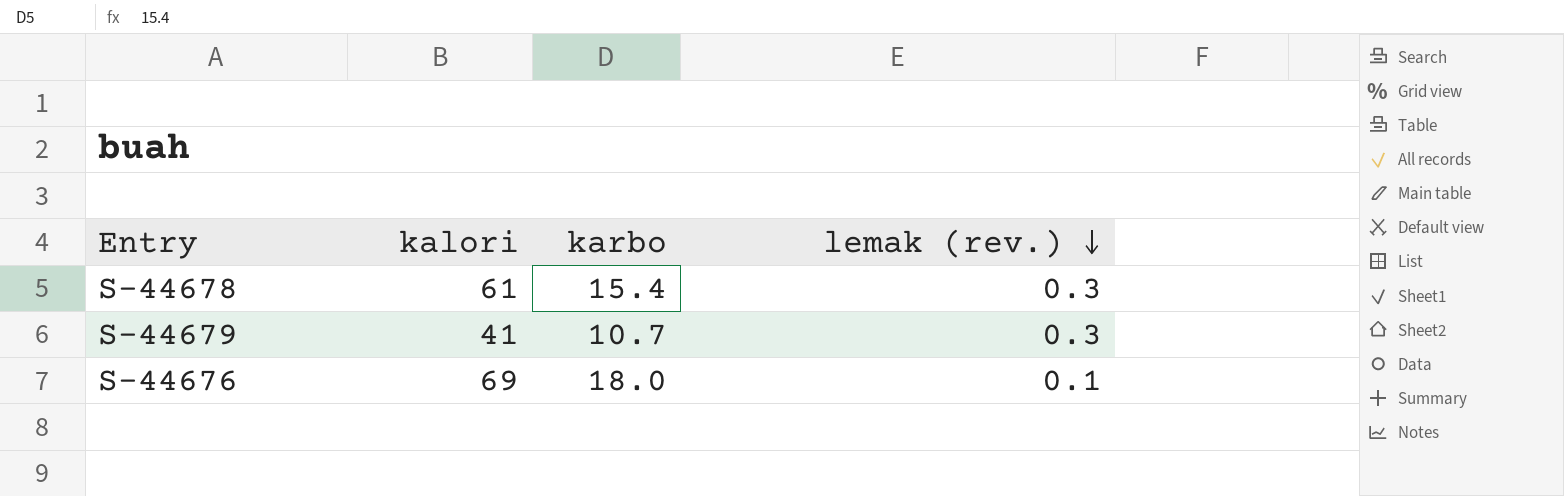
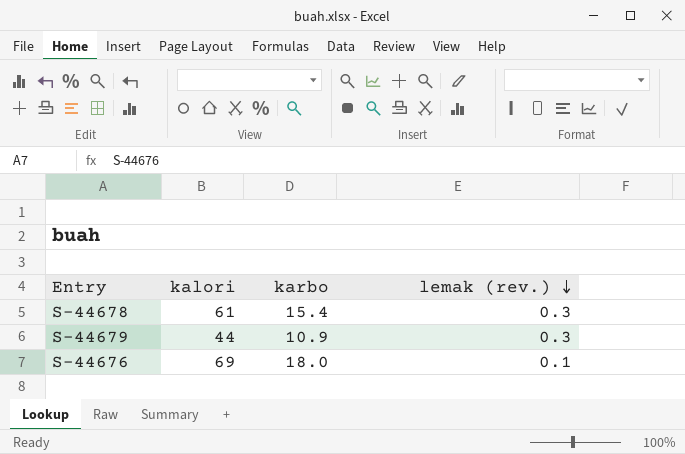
S-44679 | kalori: 41 -> 44
S-44679 | karbo: 10.7 -> 10.9

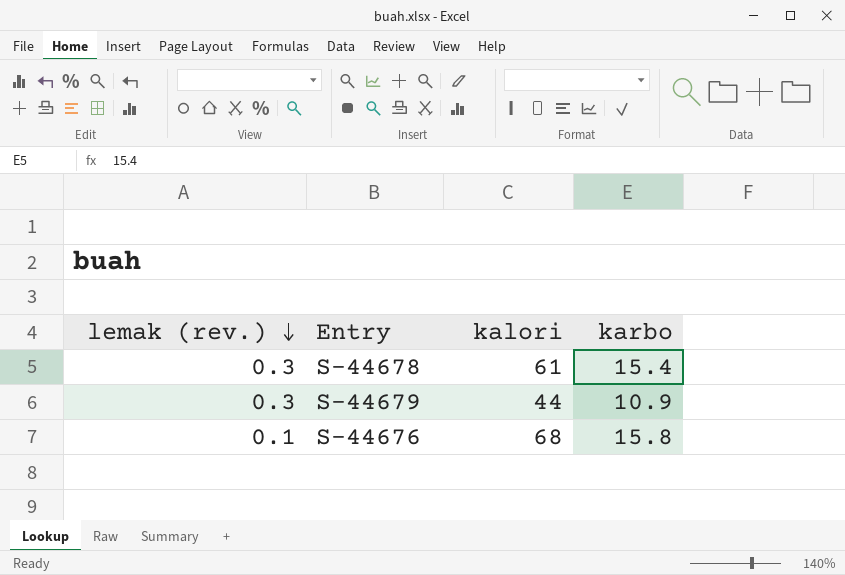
column lemak (rev.) | position: 4 -> 1
S-44676 | kalori: 69 -> 68
S-44676 | karbo: 18.0 -> 15.8

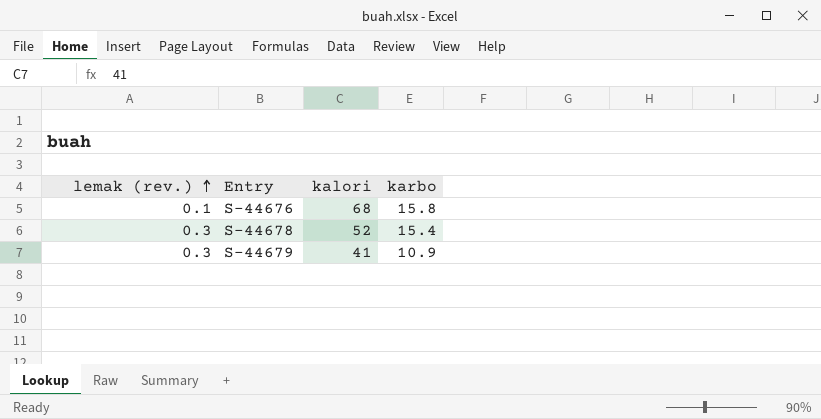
row order: lemak (rev.) descending -> lemak (rev.) ascending
S-44678 | kalori: 61 -> 52
S-44679 | kalori: 44 -> 41

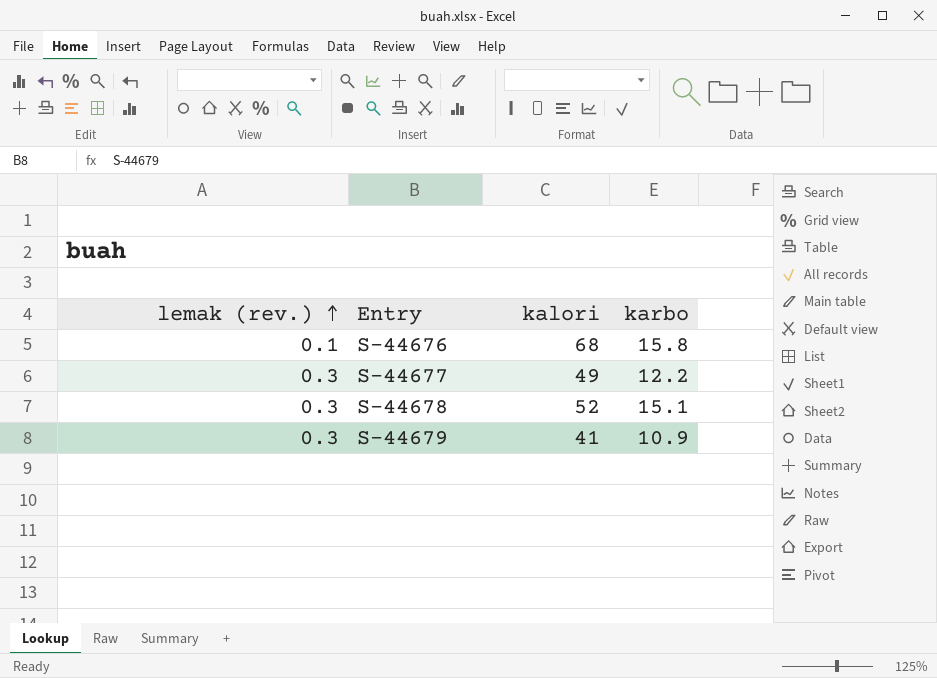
row S-44677: none -> 0.3 | 49 | 12.2
S-44678 | karbo: 15.4 -> 15.1

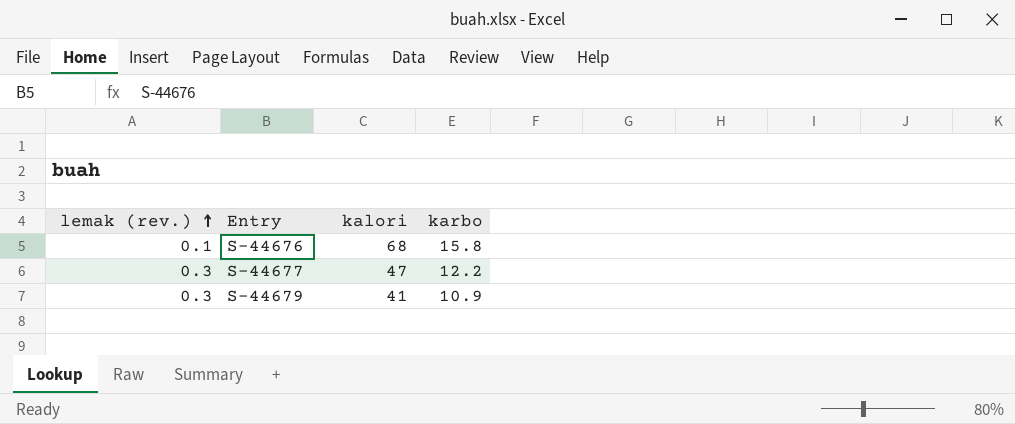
row S-44678: 0.3 | 52 | 15.1 -> none
S-44677 | kalori: 49 -> 47

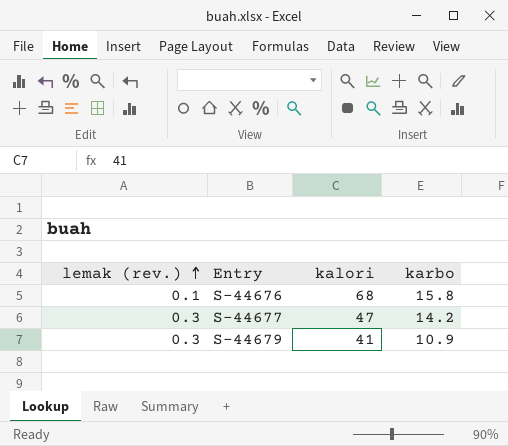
S-44677 | karbo: 12.2 -> 14.2

